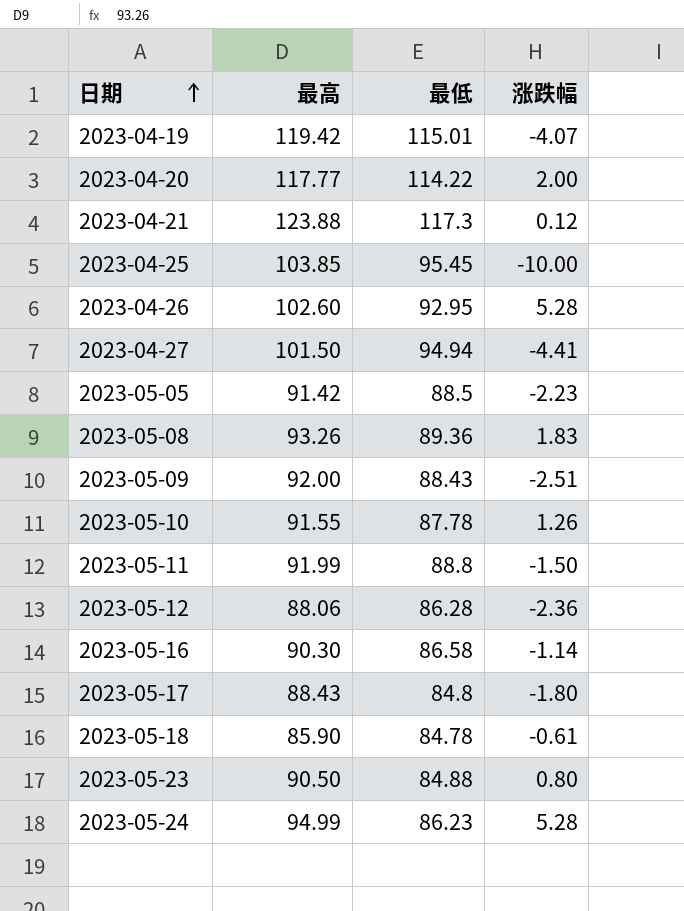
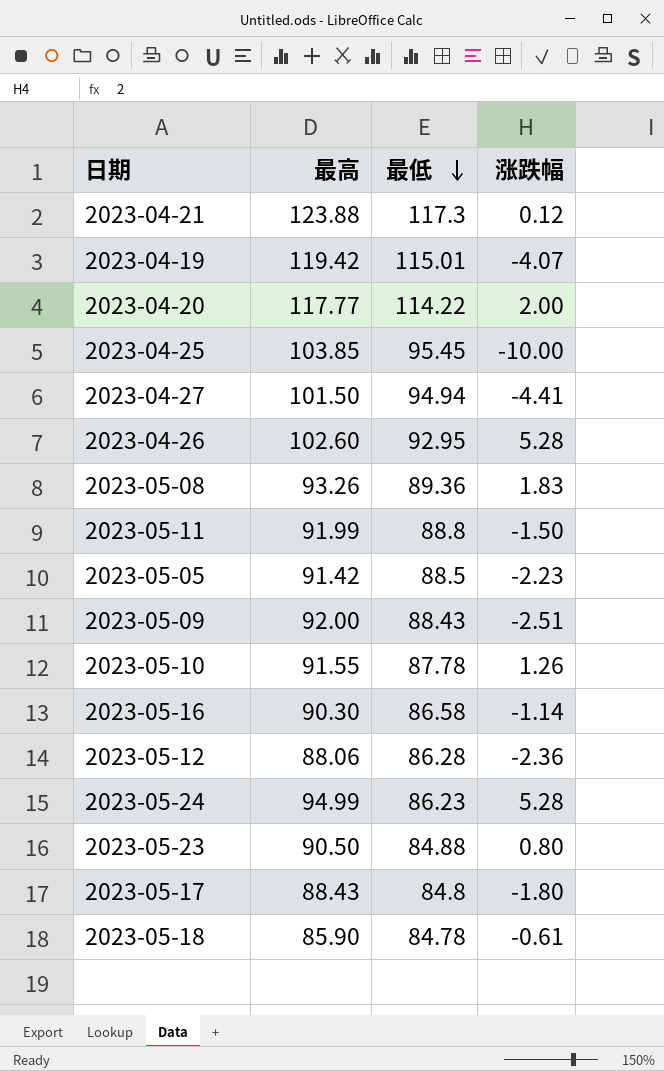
row order: 日期 ascending -> 最低 descending

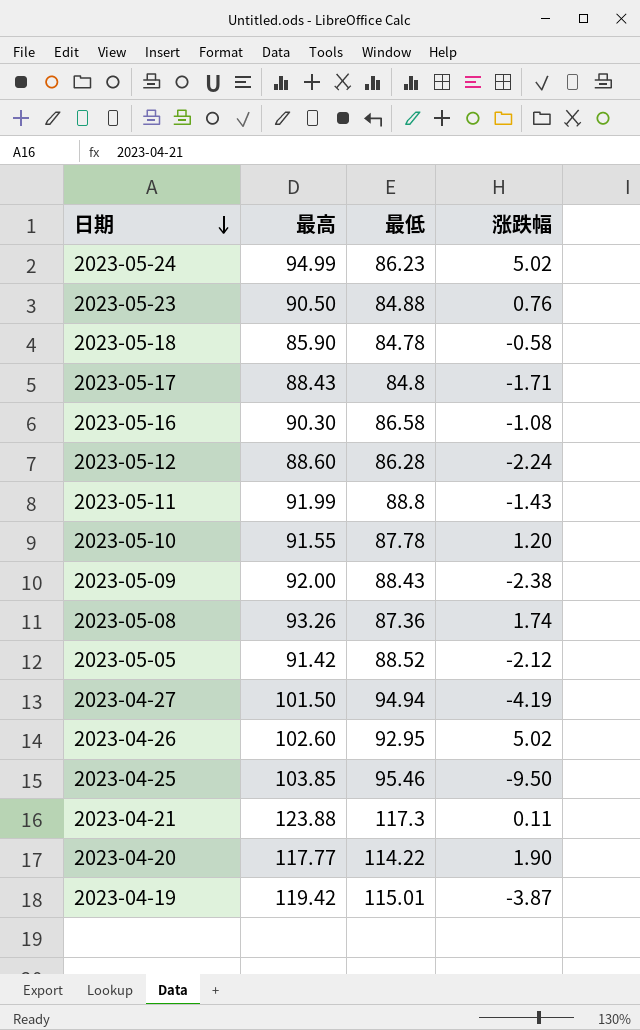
row order: 最低 descending -> 日期 descending
2023-05-24 | 涨跌幅: 5.28 -> 5.02
2023-05-23 | 涨跌幅: 0.80 -> 0.76
2023-05-18 | 涨跌幅: -0.61 -> -0.58
2023-05-17 | 涨跌幅: -1.80 -> -1.71
2023-05-16 | 涨跌幅: -1.14 -> -1.08
2023-05-12 | 最高: 88.06 -> 88.60
2023-05-12 | 涨跌幅: -2.36 -> -2.24
2023-05-11 | 涨跌幅: -1.50 -> -1.43
2023-05-10 | 涨跌幅: 1.26 -> 1.20
2023-05-09 | 涨跌幅: -2.51 -> -2.38
2023-05-08 | 最低: 89.36 -> 87.36
2023-05-08 | 涨跌幅: 1.83 -> 1.74
2023-05-05 | 最低: 88.5 -> 88.52
2023-05-05 | 涨跌幅: -2.23 -> -2.12
2023-04-27 | 涨跌幅: -4.41 -> -4.19
2023-04-26 | 涨跌幅: 5.28 -> 5.02
2023-04-25 | 最低: 95.45 -> 95.46
2023-04-25 | 涨跌幅: -10.00 -> -9.50
2023-04-21 | 涨跌幅: 0.12 -> 0.11
2023-04-20 | 涨跌幅: 2.00 -> 1.90
2023-04-19 | 涨跌幅: -4.07 -> -3.87

